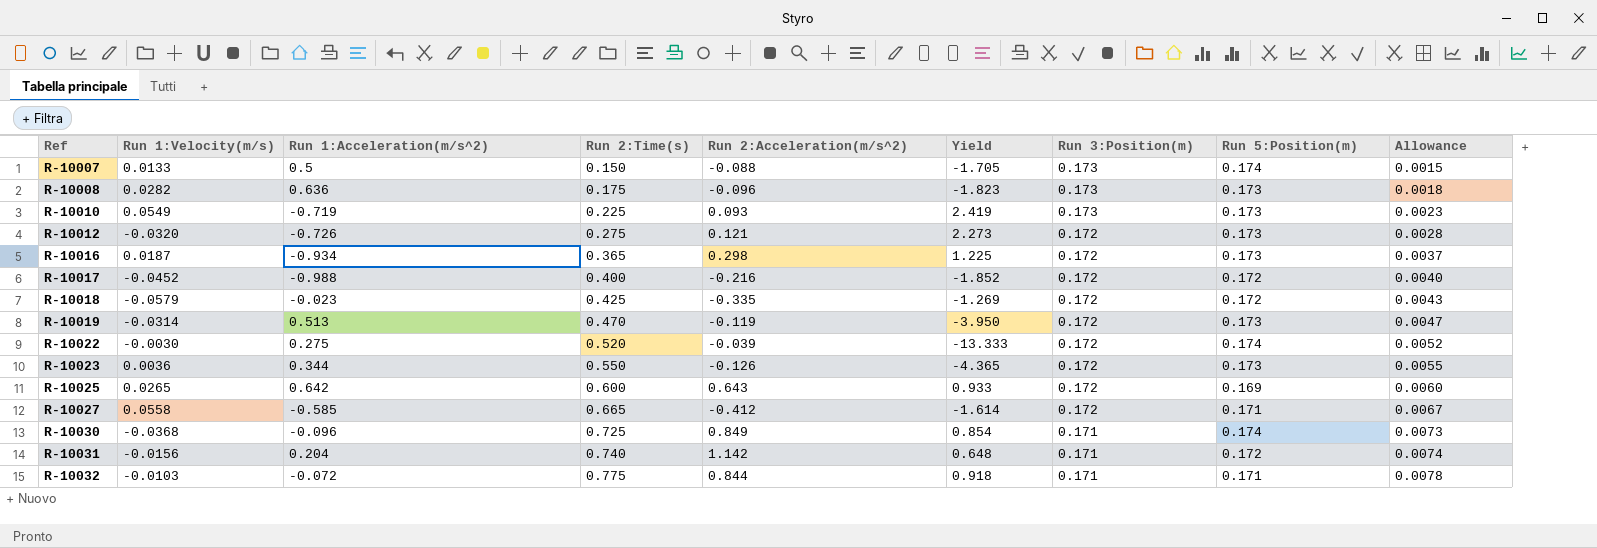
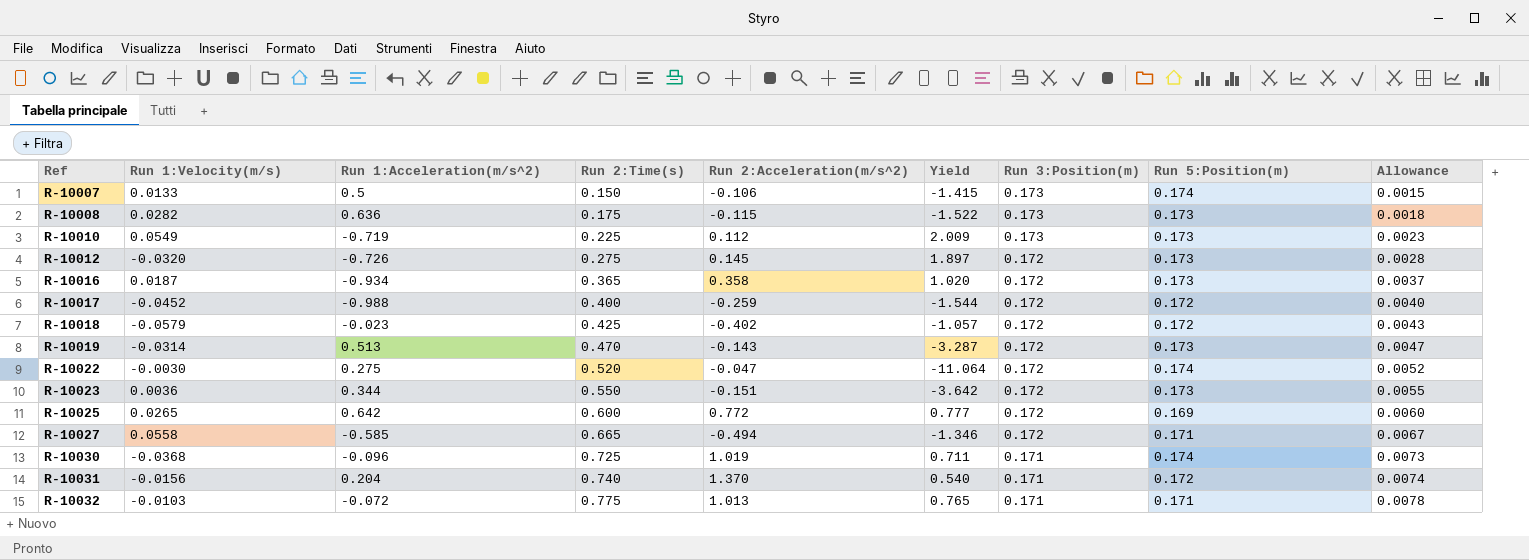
R-10007 | Run 2:Acceleration(m/s^2): -0.088 -> -0.106
R-10007 | Yield: -1.705 -> -1.415
R-10008 | Run 2:Acceleration(m/s^2): -0.096 -> -0.115
R-10008 | Yield: -1.823 -> -1.522
R-10010 | Run 2:Acceleration(m/s^2): 0.093 -> 0.112
R-10010 | Yield: 2.419 -> 2.009
R-10012 | Run 2:Acceleration(m/s^2): 0.121 -> 0.145
R-10012 | Yield: 2.273 -> 1.897
R-10016 | Run 2:Acceleration(m/s^2): 0.298 -> 0.358
R-10016 | Yield: 1.225 -> 1.020
R-10017 | Run 2:Acceleration(m/s^2): -0.216 -> -0.259
R-10017 | Yield: -1.852 -> -1.544
R-10018 | Run 2:Acceleration(m/s^2): -0.335 -> -0.402
R-10018 | Yield: -1.269 -> -1.057
R-10019 | Run 2:Acceleration(m/s^2): -0.119 -> -0.143
R-10019 | Yield: -3.950 -> -3.287
R-10022 | Run 2:Acceleration(m/s^2): -0.039 -> -0.047
R-10022 | Yield: -13.333 -> -11.064
R-10023 | Run 2:Acceleration(m/s^2): -0.126 -> -0.151
R-10023 | Yield: -4.365 -> -3.642
R-10025 | Run 2:Acceleration(m/s^2): 0.643 -> 0.772
R-10025 | Yield: 0.933 -> 0.777
R-10027 | Run 2:Acceleration(m/s^2): -0.412 -> -0.494
R-10027 | Yield: -1.614 -> -1.346
R-10030 | Run 2:Acceleration(m/s^2): 0.849 -> 1.019
R-10030 | Yield: 0.854 -> 0.711
R-10031 | Run 2:Acceleration(m/s^2): 1.142 -> 1.370
R-10031 | Yield: 0.648 -> 0.540
R-10032 | Run 2:Acceleration(m/s^2): 0.844 -> 1.013
R-10032 | Yield: 0.918 -> 0.765

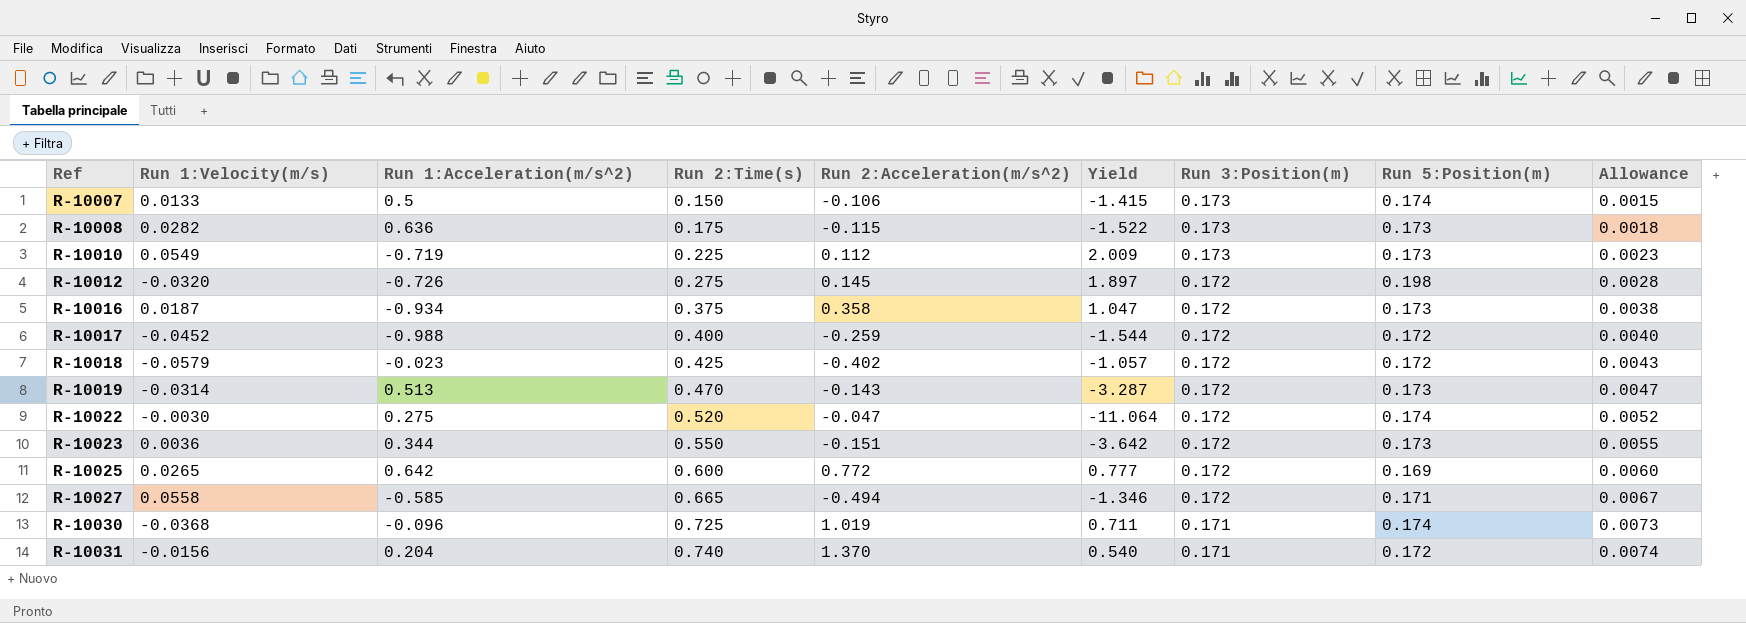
row R-10032: -0.0103 | -0.072 | 0.775 | 1.013 | 0.765 | 0.171 | 0.171 | 0.0078 -> none
R-10012 | Run 5:Position(m): 0.173 -> 0.198
R-10016 | Run 2:Time(s): 0.365 -> 0.375
R-10016 | Yield: 1.020 -> 1.047
R-10016 | Allowance: 0.0037 -> 0.0038

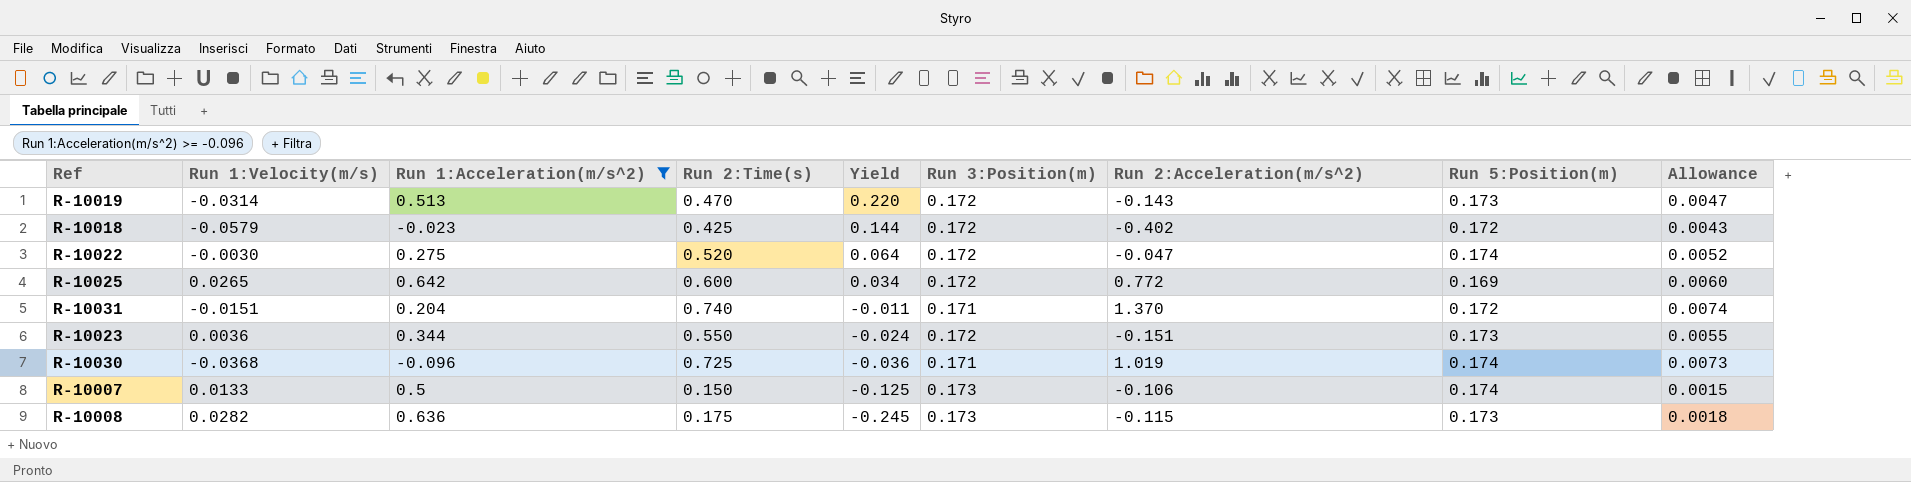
filter: none -> Run 1:Acceleration(m/s^2) >= -0.096
row order: Ref ascending -> Yield descending
column Yield | formula: [Run 2:Time(s)] / [Run 2:Acceleration(m/s^2)] -> [Run 1:Velocity(m/s)] / [Run 2:Acceleration(m/s^2)]
column Run 2:Acceleration(m/s^2) | position: 5 -> 7
R-10031 | Run 1:Velocity(m/s): -0.0156 -> -0.0151

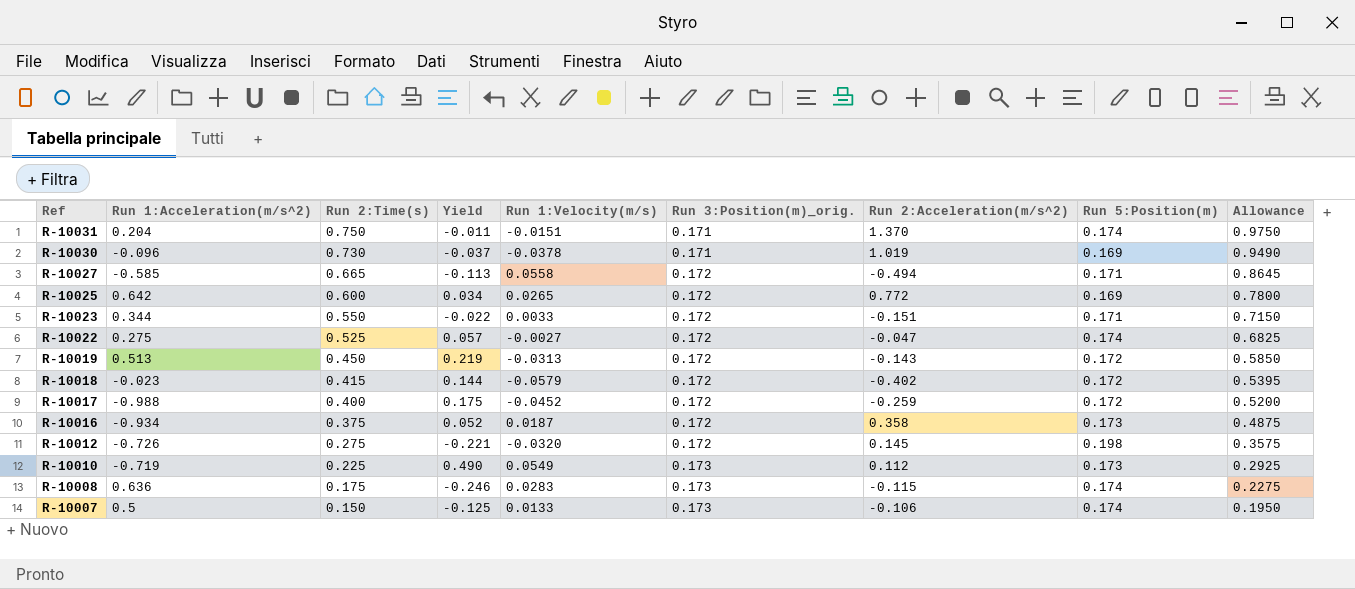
filter: Run 1:Acceleration(m/s^2) >= -0.096 -> none
row order: Yield descending -> Ref descending
column Run 1:Velocity(m/s) | position: 2 -> 5
column name: Run 3:Position(m) -> Run 3:Position(m)_orig.
column Allowance | formula: [Run 2:Time(s)] * 0.01 -> [Run 2:Time(s)] * 1.3
R-10031 | Run 2:Time(s): 0.740 -> 0.750
R-10031 | Run 5:Position(m): 0.172 -> 0.174
R-10030 | Run 2:Time(s): 0.725 -> 0.730
R-10030 | Yield: -0.036 -> -0.037
R-10030 | Run 1:Velocity(m/s): -0.0368 -> -0.0378
R-10030 | Run 5:Position(m): 0.174 -> 0.169
R-10023 | Yield: -0.024 -> -0.022
R-10023 | Run 1:Velocity(m/s): 0.0036 -> 0.0033
R-10023 | Run 5:Position(m): 0.173 -> 0.171
R-10022 | Run 2:Time(s): 0.520 -> 0.525
R-10022 | Yield: 0.064 -> 0.057
R-10022 | Run 1:Velocity(m/s): -0.0030 -> -0.0027
R-10019 | Run 2:Time(s): 0.470 -> 0.450
R-10019 | Yield: 0.220 -> 0.219
R-10019 | Run 1:Velocity(m/s): -0.0314 -> -0.0313
R-10019 | Run 5:Position(m): 0.173 -> 0.172
R-10018 | Run 2:Time(s): 0.425 -> 0.415
R-10008 | Yield: -0.245 -> -0.246
R-10008 | Run 1:Velocity(m/s): 0.0282 -> 0.0283
R-10008 | Run 5:Position(m): 0.173 -> 0.174

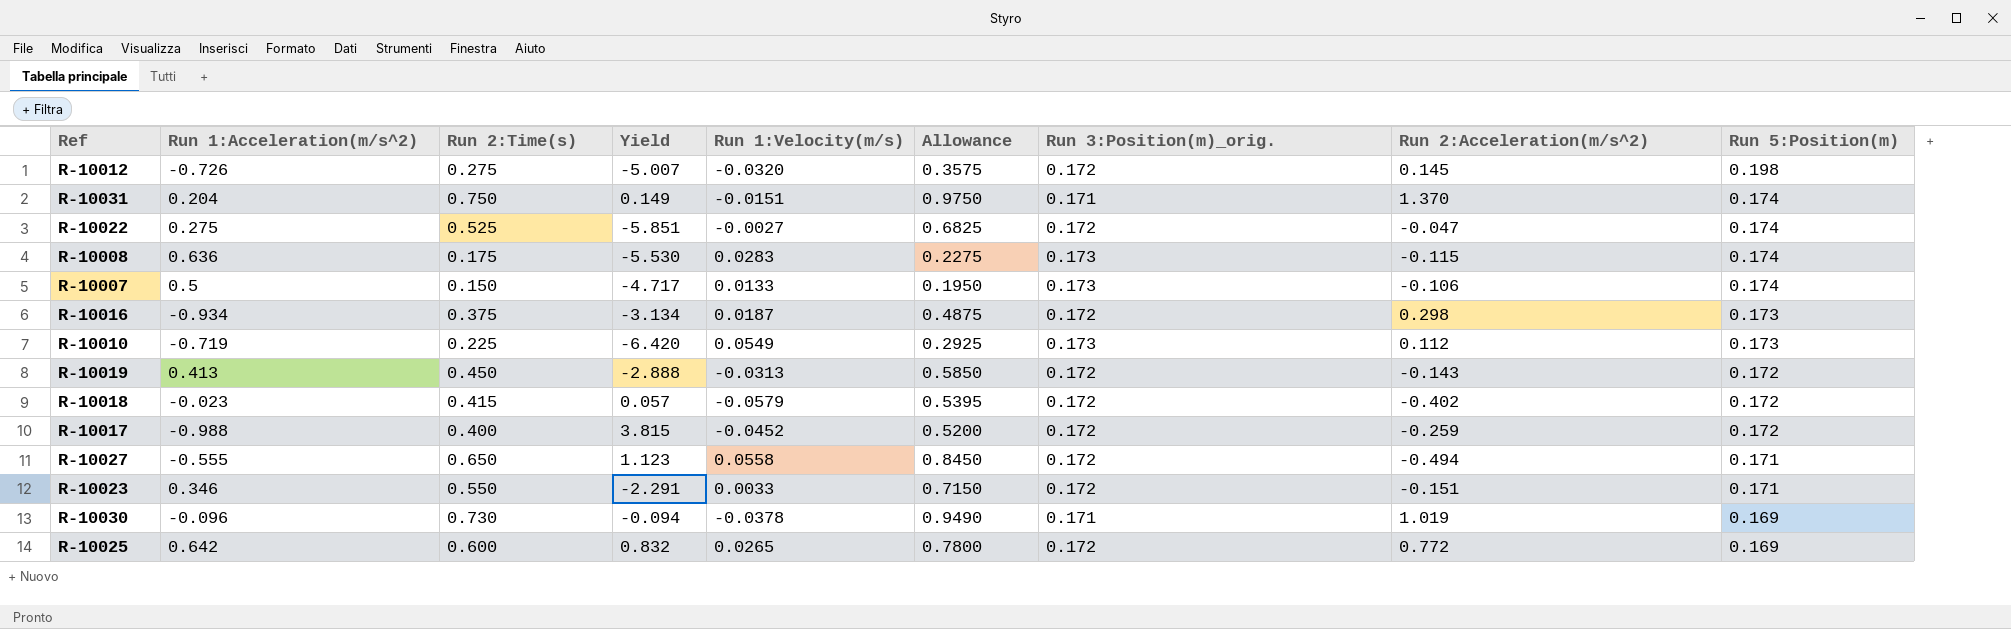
row order: Ref descending -> Run 5:Position(m) descending
column Yield | formula: [Run 1:Velocity(m/s)] / [Run 2:Acceleration(m/s^2)] -> [Run 1:Acceleration(m/s^2)] / [Run 2:Acceleration(m/s^2)]
column Allowance | position: 9 -> 6
R-10016 | Run 2:Acceleration(m/s^2): 0.358 -> 0.298
R-10019 | Run 1:Acceleration(m/s^2): 0.513 -> 0.413
R-10027 | Run 1:Acceleration(m/s^2): -0.585 -> -0.555
R-10027 | Run 2:Time(s): 0.665 -> 0.650
R-10027 | Allowance: 0.8645 -> 0.8450
R-10023 | Run 1:Acceleration(m/s^2): 0.344 -> 0.346

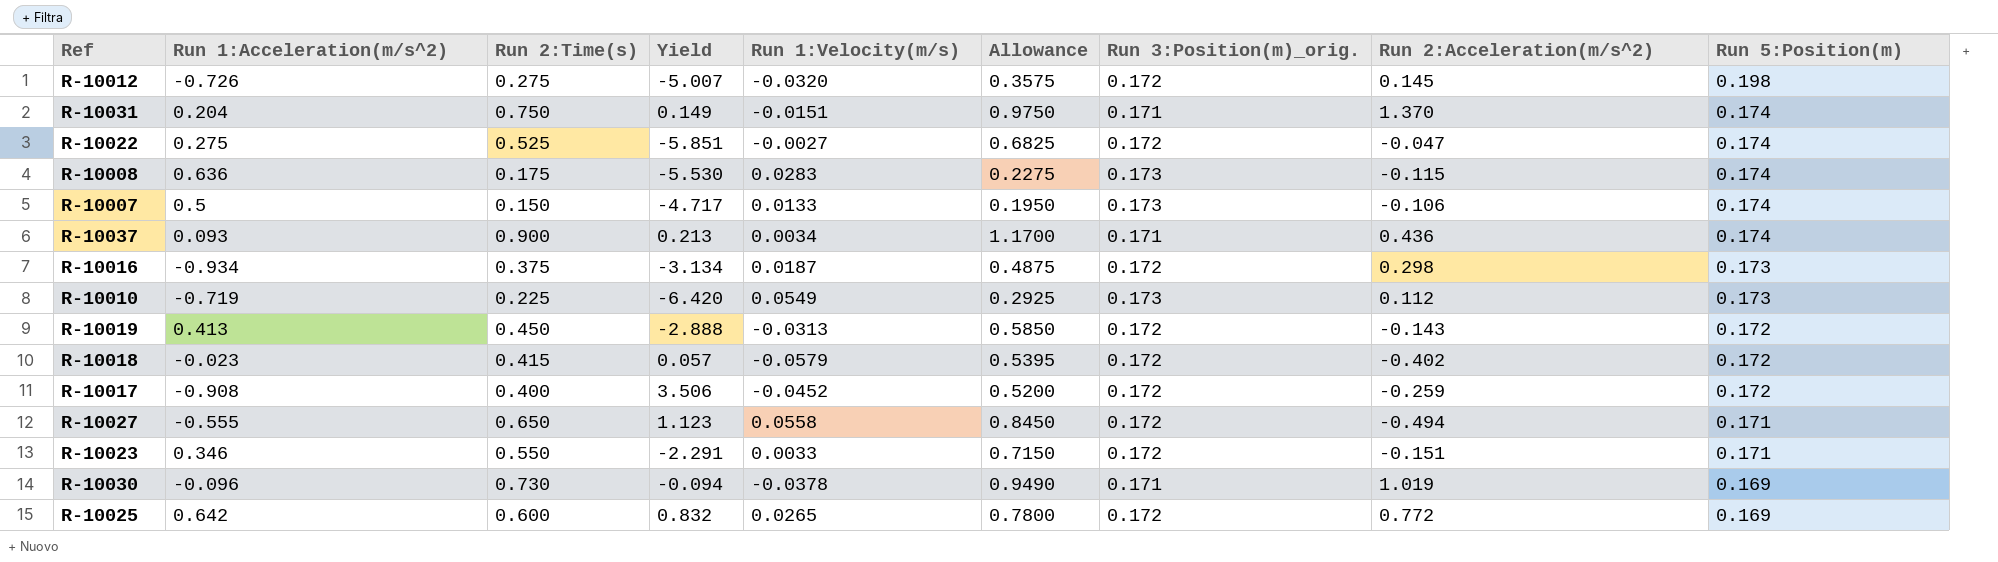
row R-10037: none -> 0.093 | 0.900 | 0.213 | 0.0034 | 1.1700 | 0.171 | 0.436 | 0.174
R-10017 | Run 1:Acceleration(m/s^2): -0.988 -> -0.908
R-10017 | Yield: 3.815 -> 3.506

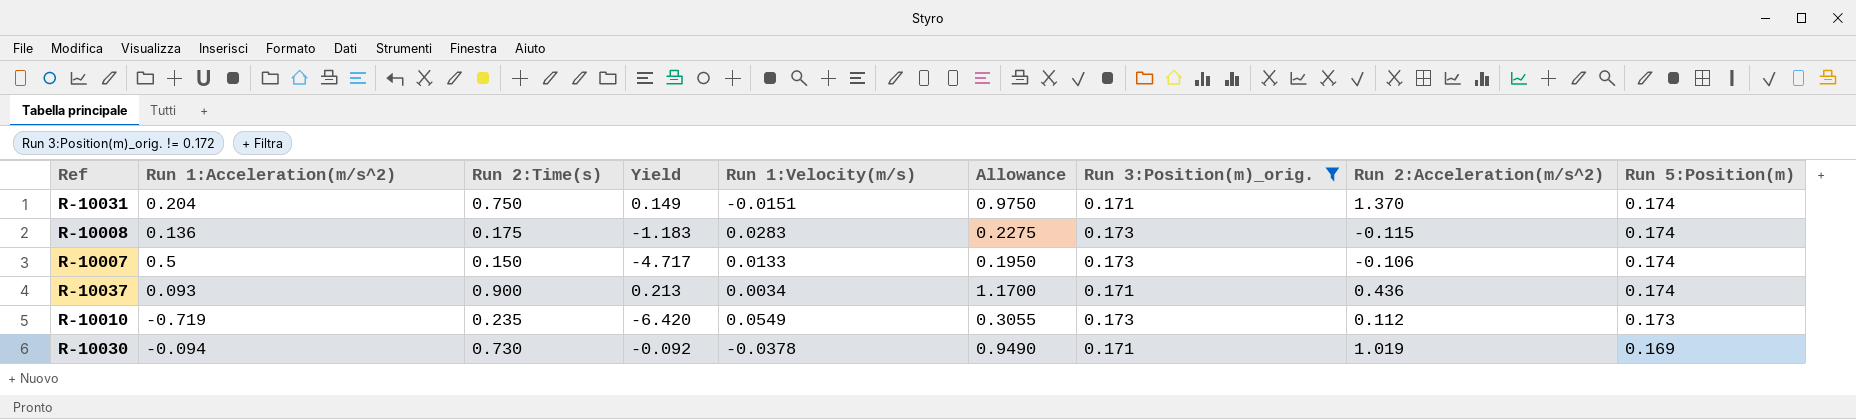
filter: none -> Run 3:Position(m)_orig. != 0.172
R-10008 | Run 1:Acceleration(m/s^2): 0.636 -> 0.136
R-10008 | Yield: -5.530 -> -1.183
R-10010 | Run 2:Time(s): 0.225 -> 0.235
R-10010 | Allowance: 0.2925 -> 0.3055
R-10030 | Run 1:Acceleration(m/s^2): -0.096 -> -0.094
R-10030 | Yield: -0.094 -> -0.092

